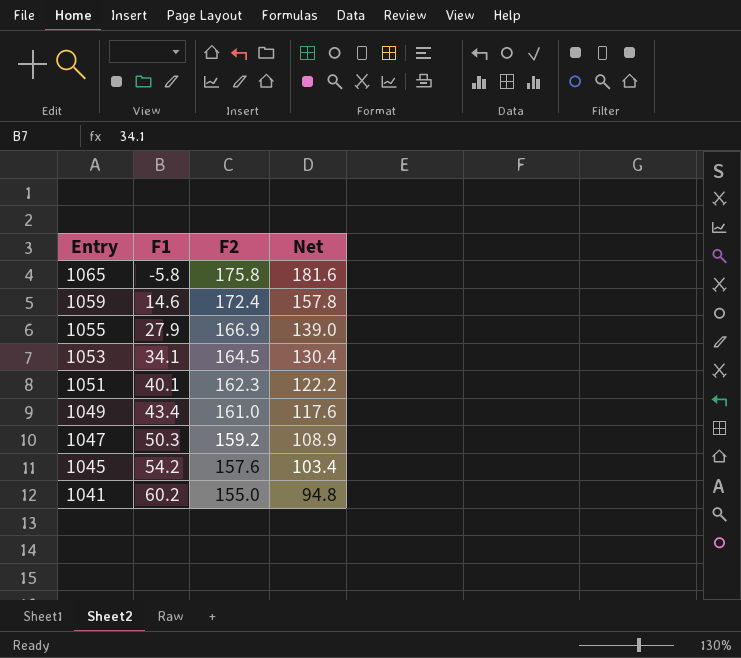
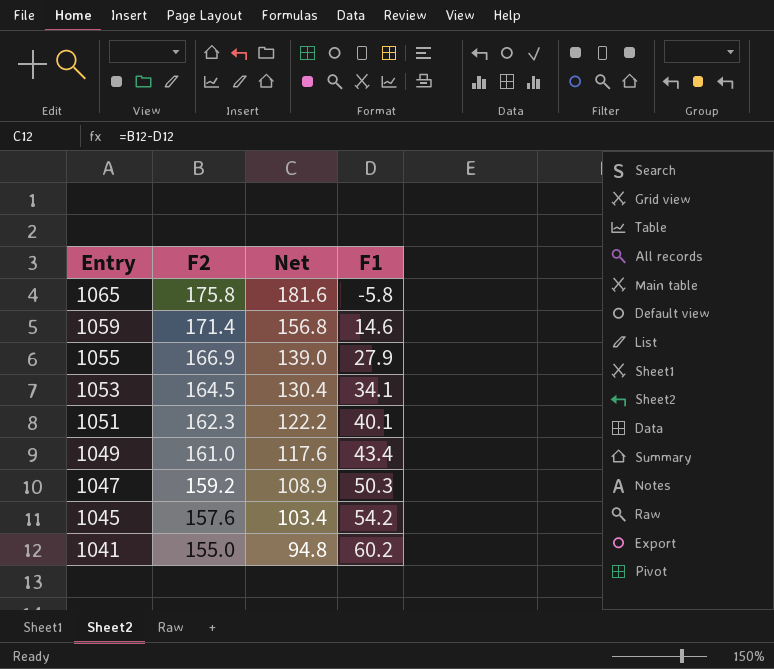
column F1 | position: 2 -> 4
1059 | F2: 172.4 -> 171.4
1059 | Net: 157.8 -> 156.8

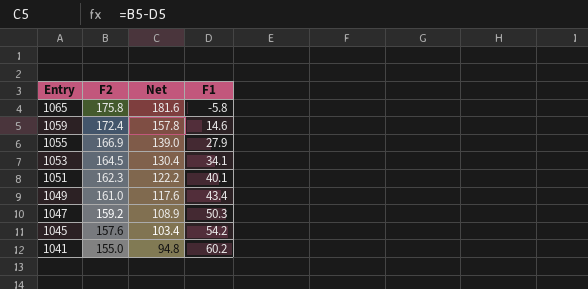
1059 | F2: 171.4 -> 172.4
1059 | Net: 156.8 -> 157.8

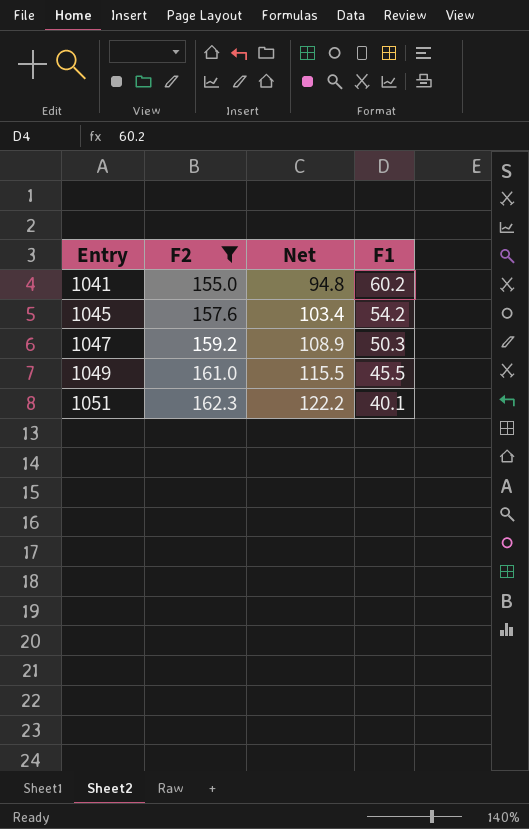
filter: none -> F2 <= 162.3
row order: Entry descending -> Entry ascending
1049 | Net: 117.6 -> 115.5
1049 | F1: 43.4 -> 45.5

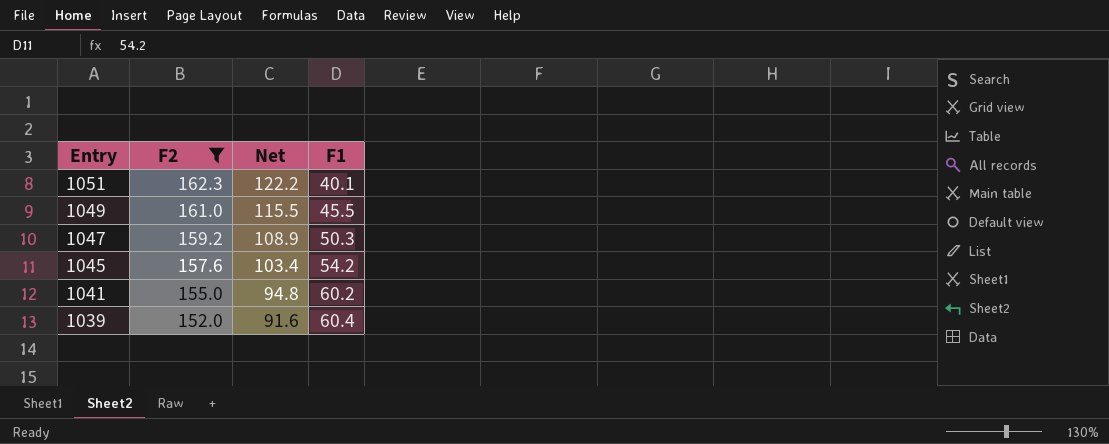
row order: Entry ascending -> Entry descending
row 1039: none -> 152.0 | 91.6 | 60.4

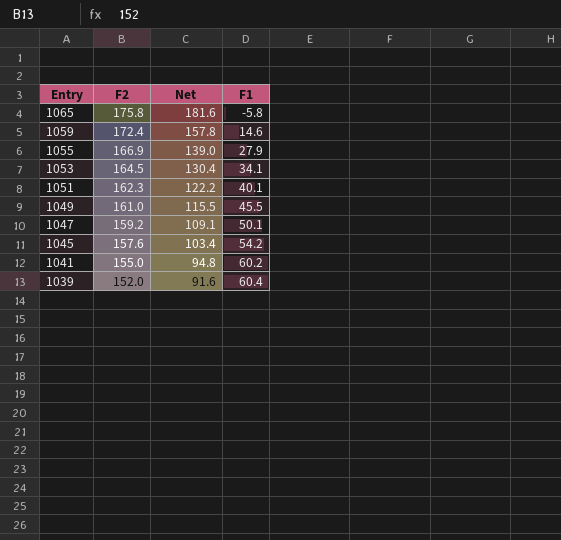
filter: F2 <= 162.3 -> none
1047 | Net: 108.9 -> 109.1
1047 | F1: 50.3 -> 50.1

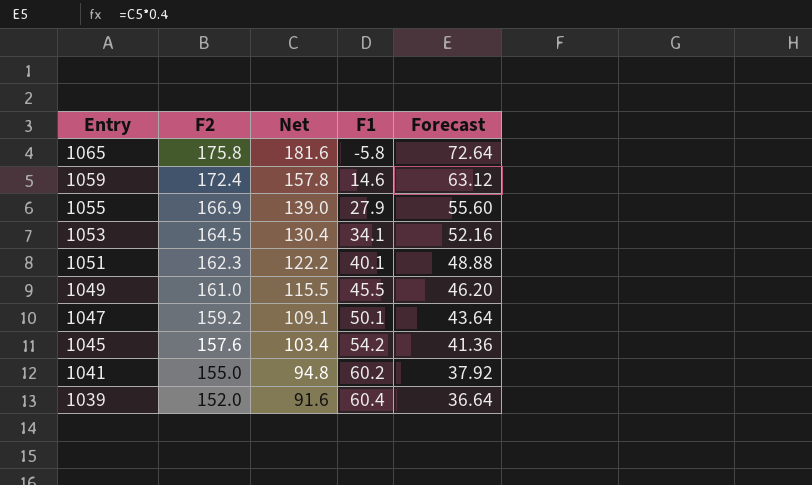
column Forecast | formula: none -> [Net] * 0.4

